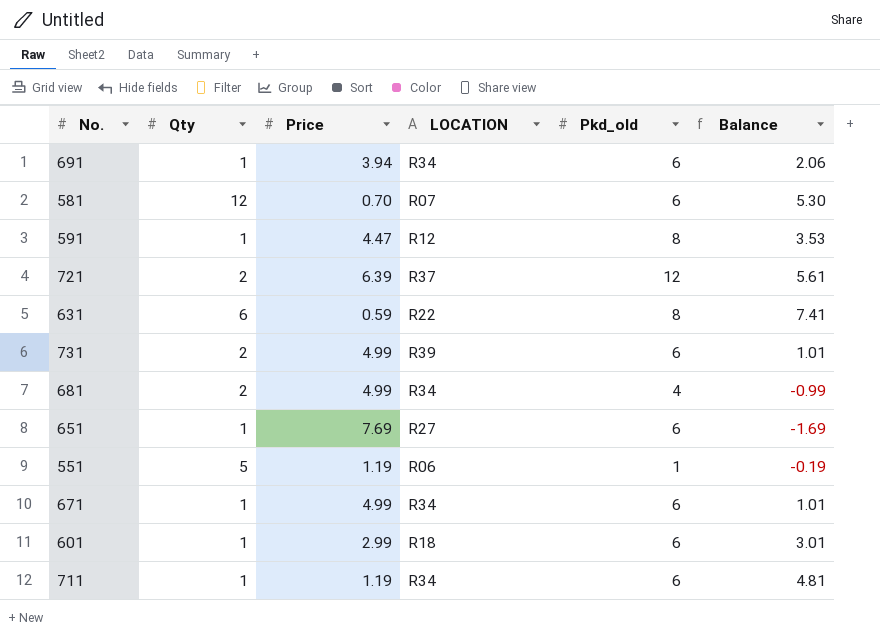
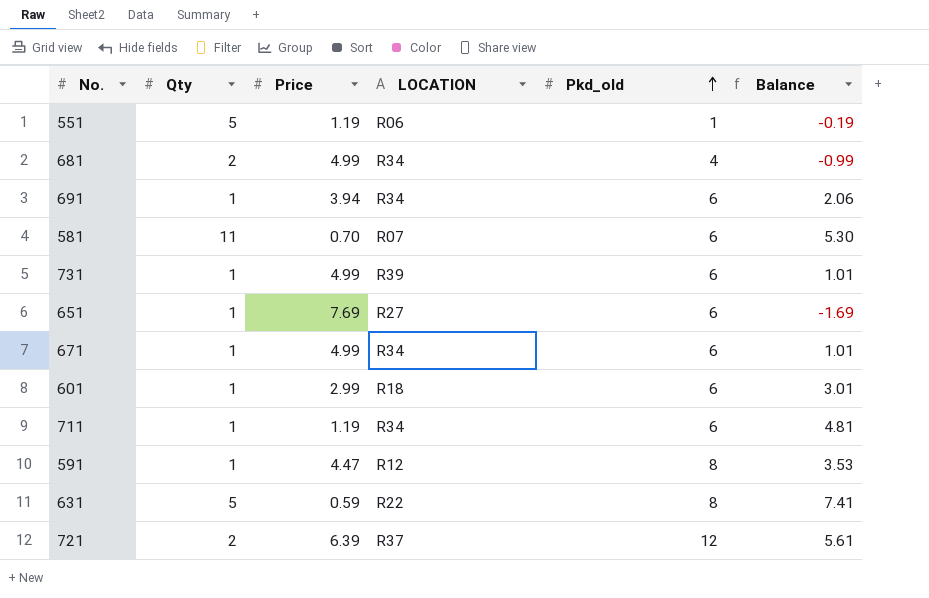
row order: none -> Pkd_old ascending
581 | Qty: 12 -> 11
731 | Qty: 2 -> 1
631 | Qty: 6 -> 5

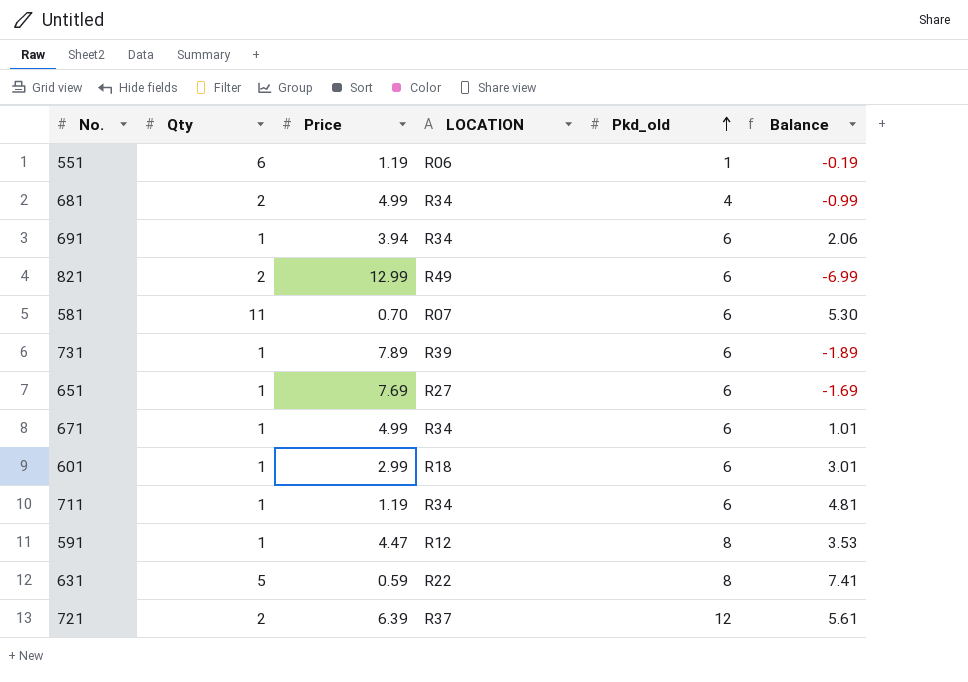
551 | Qty: 5 -> 6
row 821: none -> 2 | 12.99 | R49 | 6 | -6.99
731 | Price: 4.99 -> 7.89
731 | Balance: 1.01 -> -1.89

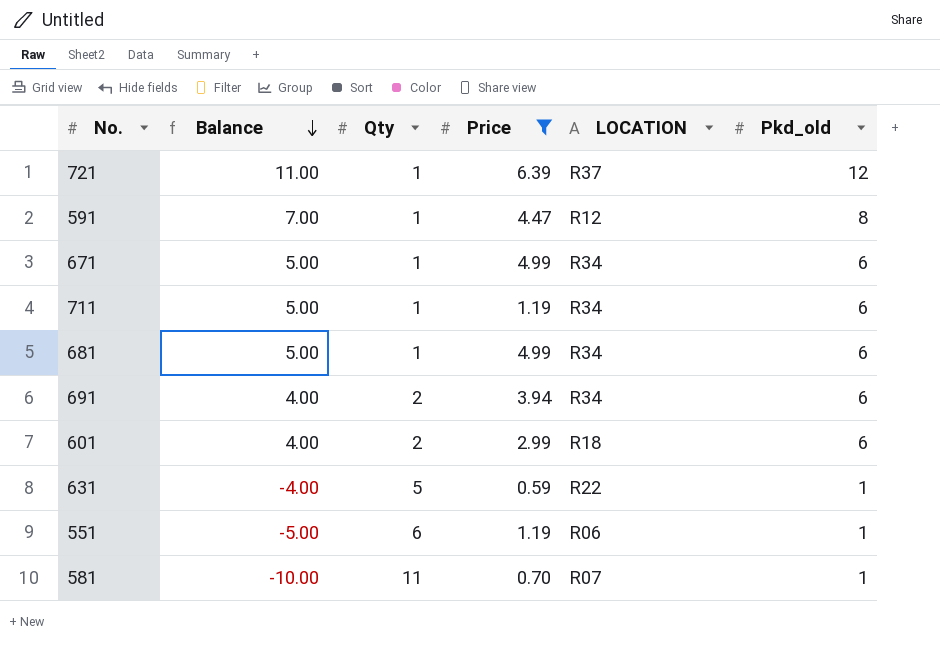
filter: none -> Price <= 6.39
row order: Pkd_old ascending -> Balance descending
column Balance | formula: [Pkd_old] - [Price] -> [Pkd_old] - [Qty]
column Balance | position: 6 -> 2
721 | Qty: 2 -> 1
681 | Qty: 2 -> 1
681 | Pkd_old: 4 -> 6
691 | Qty: 1 -> 2
601 | Qty: 1 -> 2
631 | Pkd_old: 8 -> 1
581 | Pkd_old: 6 -> 1

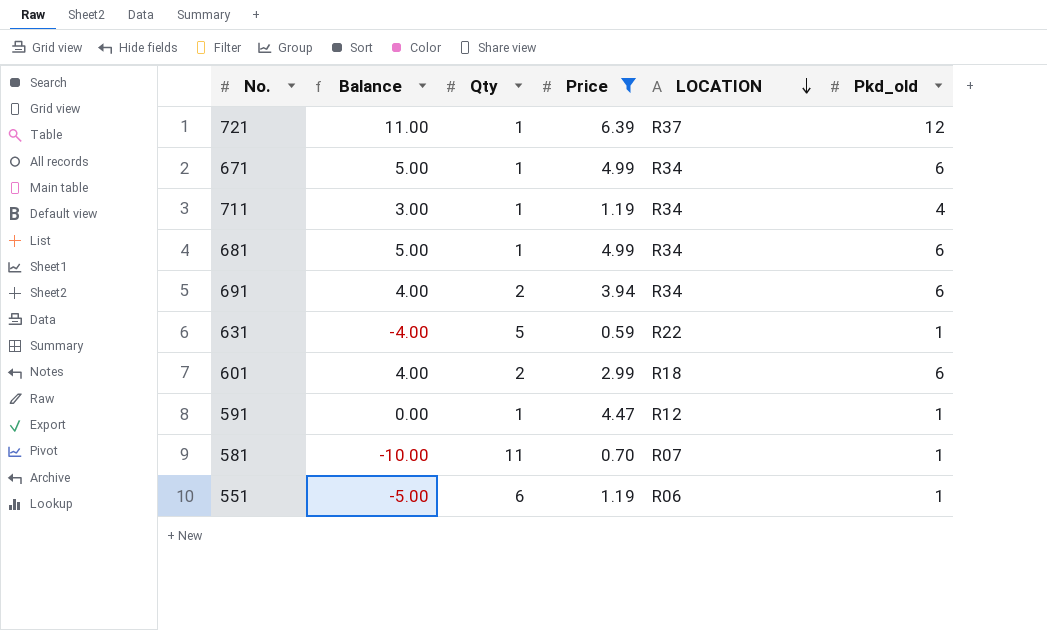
row order: Balance descending -> LOCATION descending
711 | Balance: 5.00 -> 3.00
711 | Pkd_old: 6 -> 4
591 | Balance: 7.00 -> 0.00
591 | Pkd_old: 8 -> 1

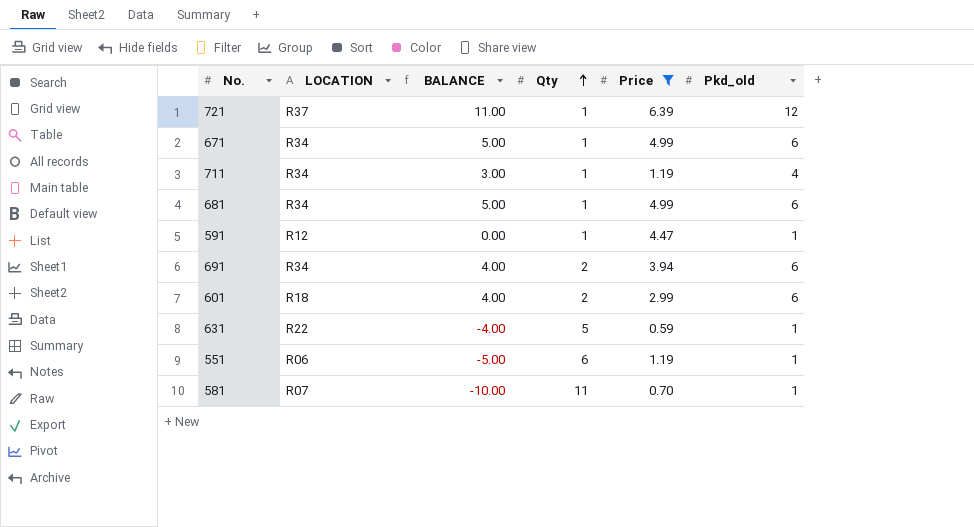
row order: LOCATION descending -> Qty ascending
column LOCATION | position: 5 -> 2
column name: Balance -> BALANCE

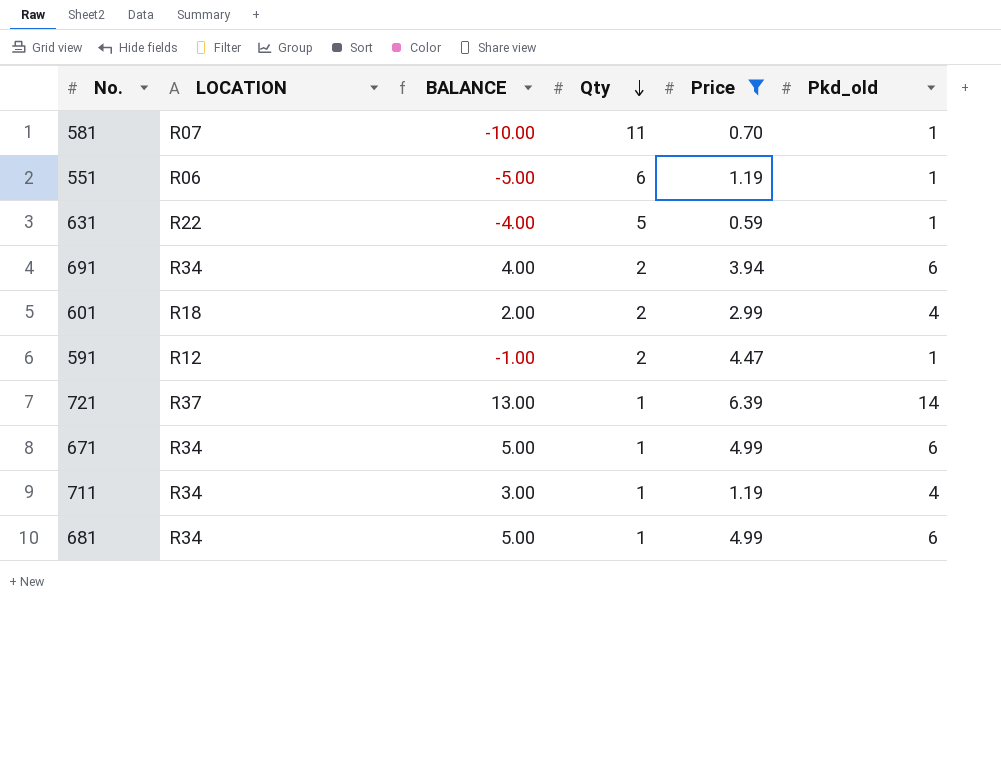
row order: Qty ascending -> Qty descending
601 | BALANCE: 4.00 -> 2.00
601 | Pkd_old: 6 -> 4
591 | BALANCE: 0.00 -> -1.00
591 | Qty: 1 -> 2
721 | BALANCE: 11.00 -> 13.00
721 | Pkd_old: 12 -> 14

